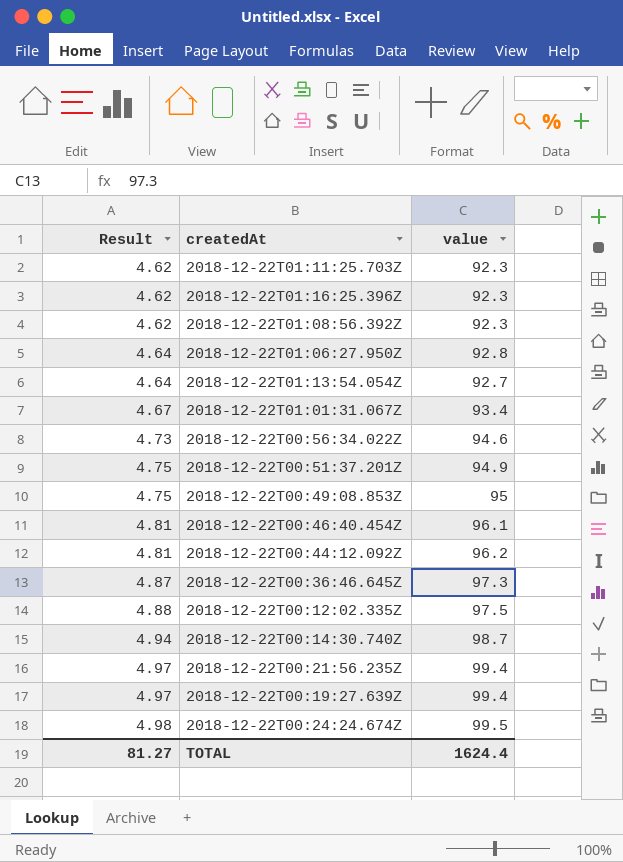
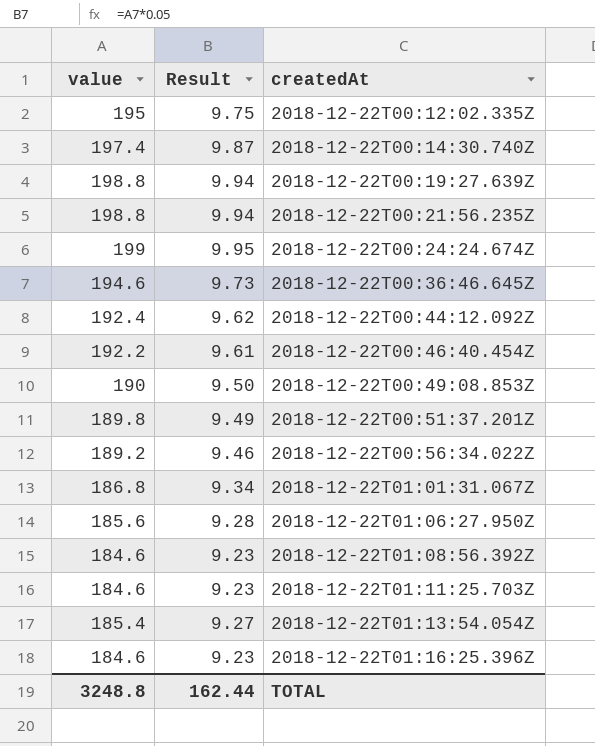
row order: Result ascending -> createdAt ascending
column value | position: 3 -> 1
2018-12-22T00:12:02.335Z | value: 97.5 -> 195
2018-12-22T00:12:02.335Z | Result: 4.88 -> 9.75
2018-12-22T00:14:30.740Z | value: 98.7 -> 197.4
2018-12-22T00:14:30.740Z | Result: 4.94 -> 9.87
2018-12-22T00:19:27.639Z | value: 99.4 -> 198.8
2018-12-22T00:19:27.639Z | Result: 4.97 -> 9.94
2018-12-22T00:21:56.235Z | value: 99.4 -> 198.8
2018-12-22T00:21:56.235Z | Result: 4.97 -> 9.94
2018-12-22T00:24:24.674Z | value: 99.5 -> 199
2018-12-22T00:24:24.674Z | Result: 4.98 -> 9.95
2018-12-22T00:36:46.645Z | value: 97.3 -> 194.6
2018-12-22T00:36:46.645Z | Result: 4.87 -> 9.73
2018-12-22T00:44:12.092Z | value: 96.2 -> 192.4
2018-12-22T00:44:12.092Z | Result: 4.81 -> 9.62
2018-12-22T00:46:40.454Z | value: 96.1 -> 192.2
2018-12-22T00:46:40.454Z | Result: 4.81 -> 9.61
2018-12-22T00:49:08.853Z | value: 95 -> 190
2018-12-22T00:49:08.853Z | Result: 4.75 -> 9.50
2018-12-22T00:51:37.201Z | value: 94.9 -> 189.8
2018-12-22T00:51:37.201Z | Result: 4.75 -> 9.49
2018-12-22T00:56:34.022Z | value: 94.6 -> 189.2
2018-12-22T00:56:34.022Z | Result: 4.73 -> 9.46
2018-12-22T01:01:31.067Z | value: 93.4 -> 186.8
2018-12-22T01:01:31.067Z | Result: 4.67 -> 9.34
2018-12-22T01:06:27.950Z | value: 92.8 -> 185.6
2018-12-22T01:06:27.950Z | Result: 4.64 -> 9.28
2018-12-22T01:08:56.392Z | value: 92.3 -> 184.6
2018-12-22T01:08:56.392Z | Result: 4.62 -> 9.23
2018-12-22T01:11:25.703Z | value: 92.3 -> 184.6
2018-12-22T01:11:25.703Z | Result: 4.62 -> 9.23
2018-12-22T01:13:54.054Z | value: 92.7 -> 185.4
2018-12-22T01:13:54.054Z | Result: 4.64 -> 9.27
2018-12-22T01:16:25.396Z | value: 92.3 -> 184.6
2018-12-22T01:16:25.396Z | Result: 4.62 -> 9.23
TOTAL | value: 1624.4 -> 3248.8
TOTAL | Result: 81.27 -> 162.44

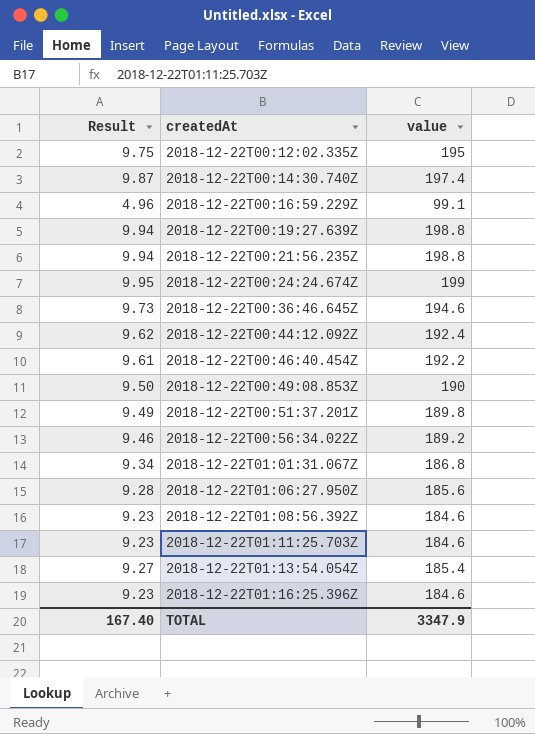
column value | position: 1 -> 3
row 2018-12-22T00:16:59.229Z: none -> 4.96 | 99.1
TOTAL | Result: 162.44 -> 167.40
TOTAL | value: 3248.8 -> 3347.9

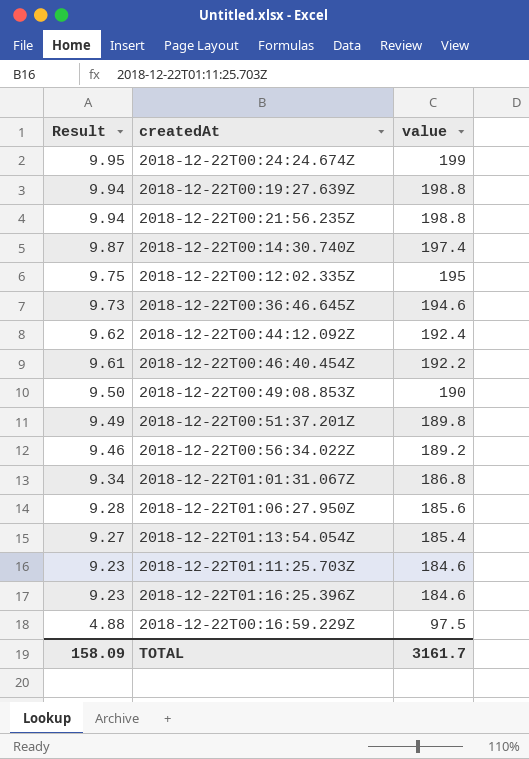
row order: createdAt ascending -> Result descending
row 2018-12-22T01:08:56.392Z: 9.23 | 184.6 -> none
2018-12-22T00:16:59.229Z | Result: 4.96 -> 4.88
2018-12-22T00:16:59.229Z | value: 99.1 -> 97.5
TOTAL | Result: 167.40 -> 158.09
TOTAL | value: 3347.9 -> 3161.7

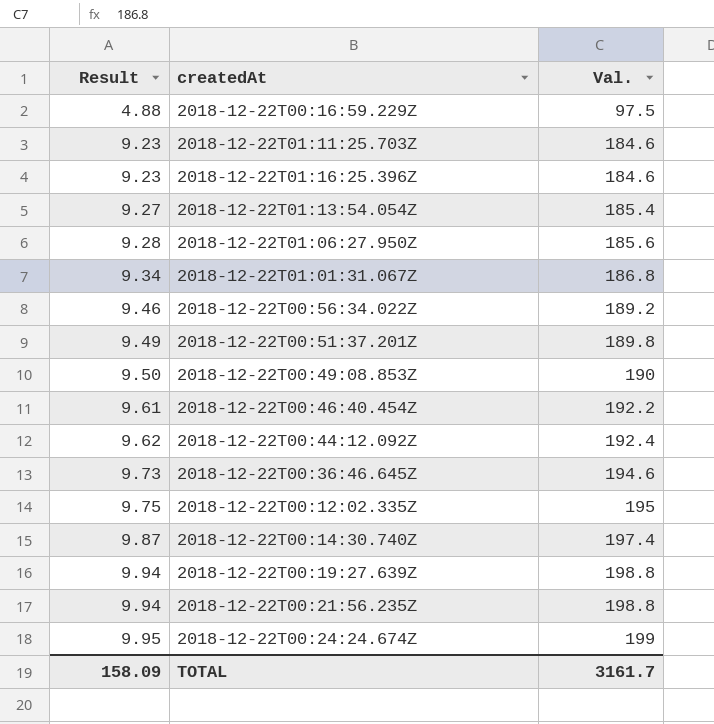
row order: Result descending -> Result ascending
column name: value -> Val.

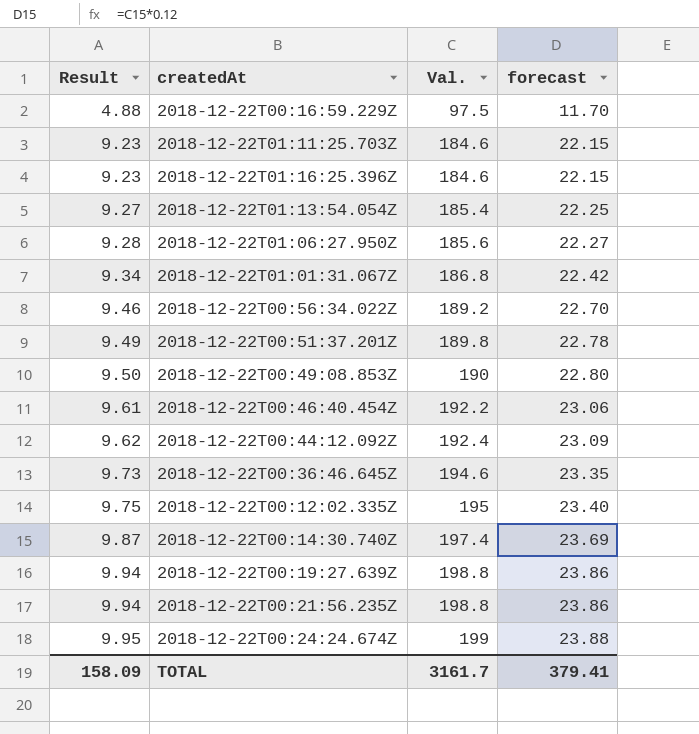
column forecast | formula: none -> [Val.] * 0.12

